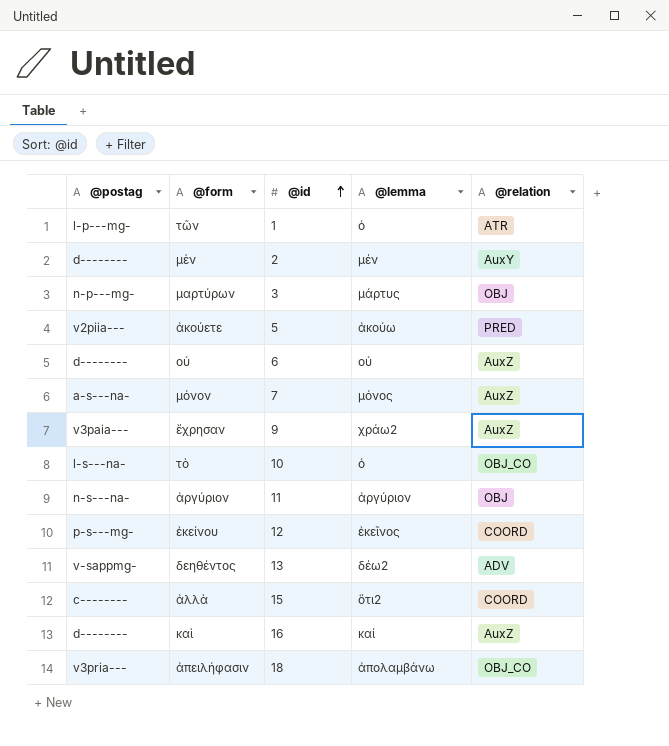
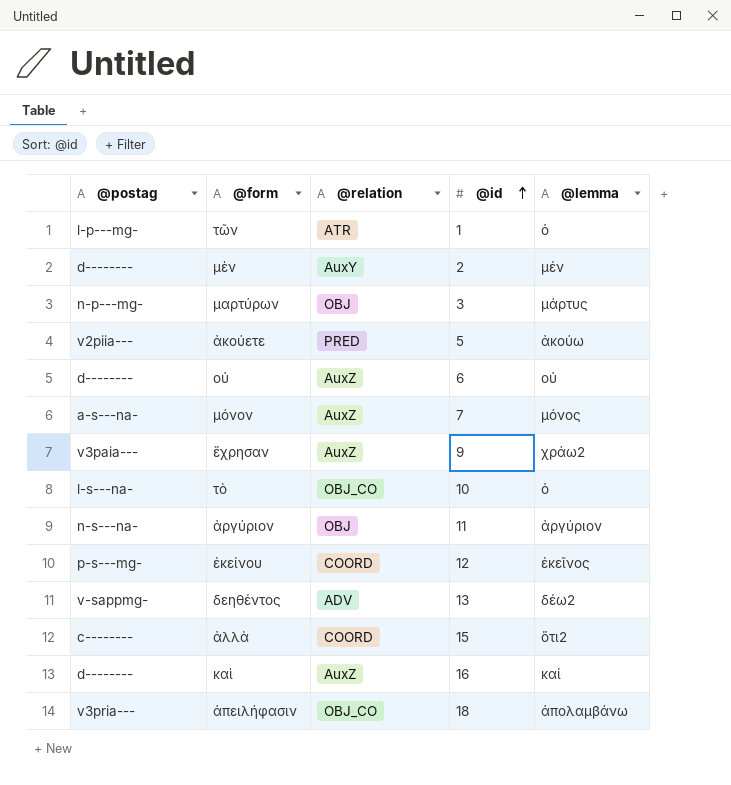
column @relation | position: 5 -> 3

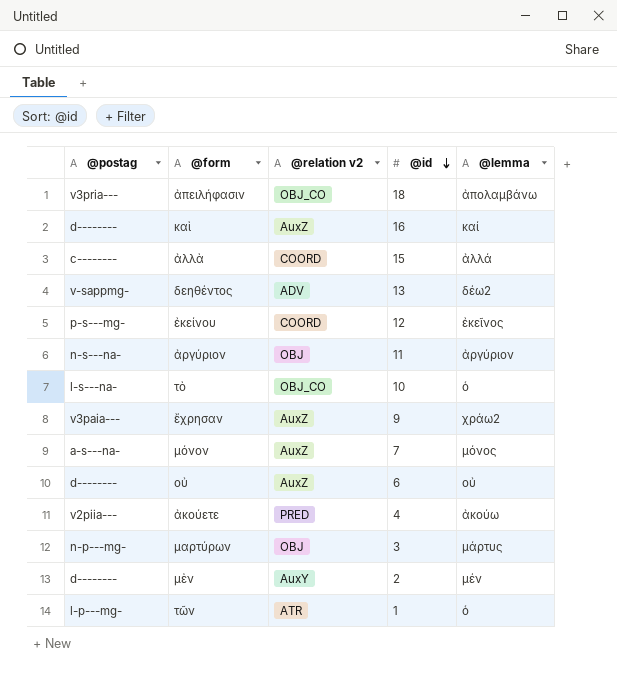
row order: @id ascending -> @id descending
column name: @relation -> @relation v2
ἀλλὰ | @lemma: ὅτι2 -> ἀλλά
ἀκούετε | @id: 5 -> 4

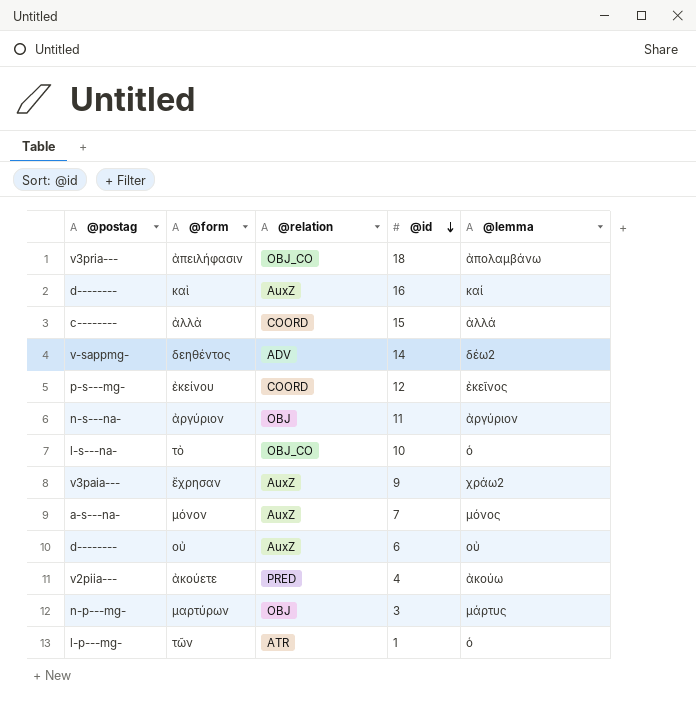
column name: @relation v2 -> @relation
row μὲν: d-------- | AuxY | 2 | μέν -> none
δεηθέντος | @id: 13 -> 14

